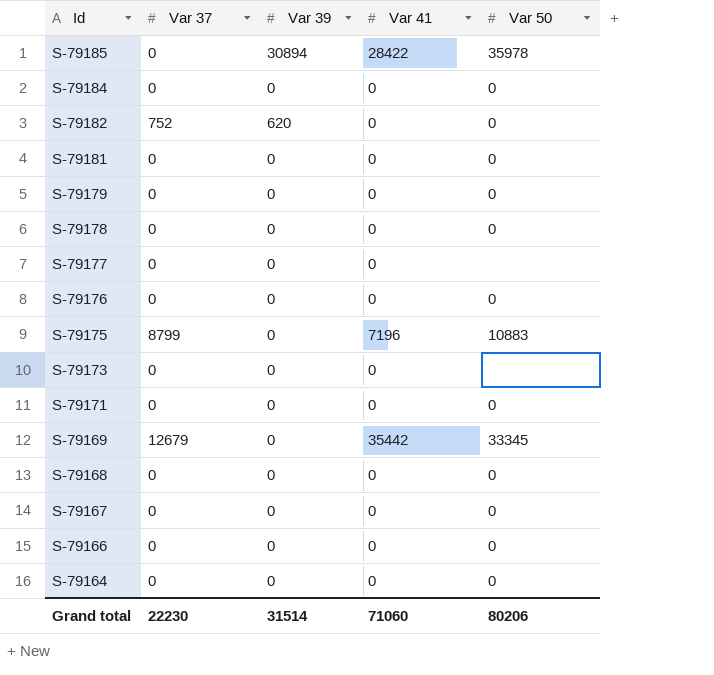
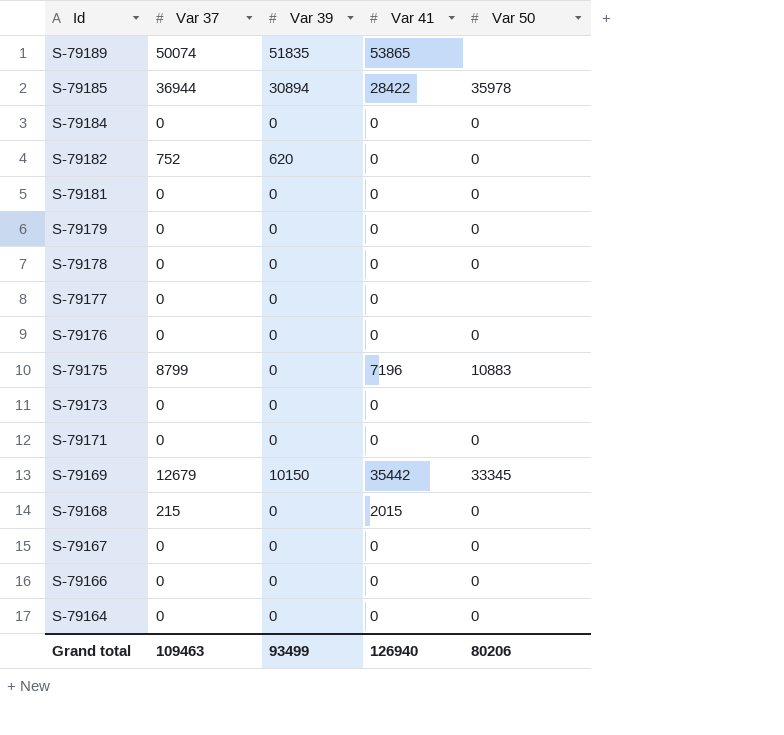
row S-79189: none -> 50074 | 51835 | 53865 | none
S-79185 | Var 37: 0 -> 36944
S-79169 | Var 39: 0 -> 10150
S-79168 | Var 37: 0 -> 215
S-79168 | Var 41: 0 -> 2015
Grand total | Var 37: 22230 -> 109463
Grand total | Var 39: 31514 -> 93499
Grand total | Var 41: 71060 -> 126940

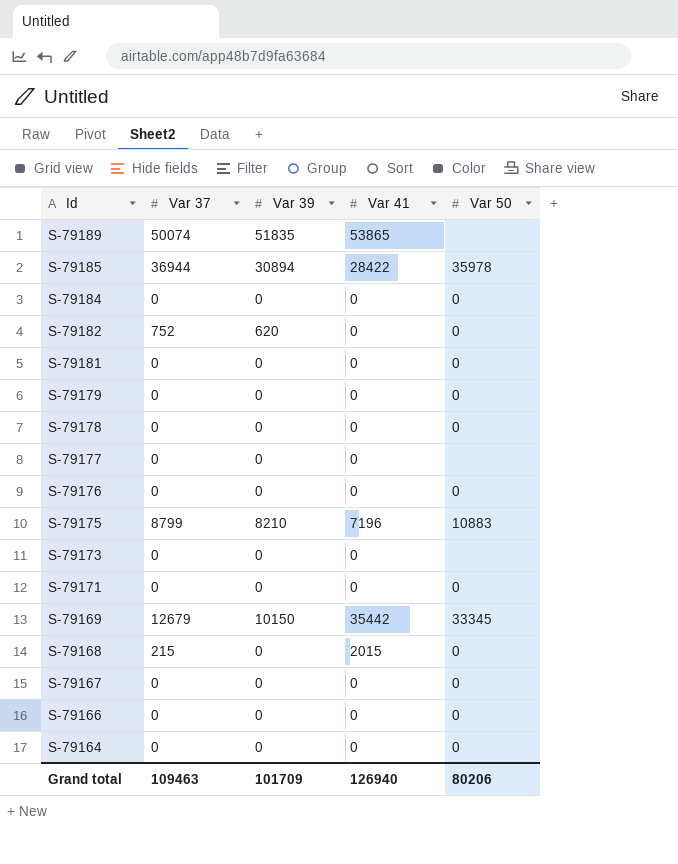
S-79175 | Var 39: 0 -> 8210
Grand total | Var 39: 93499 -> 101709

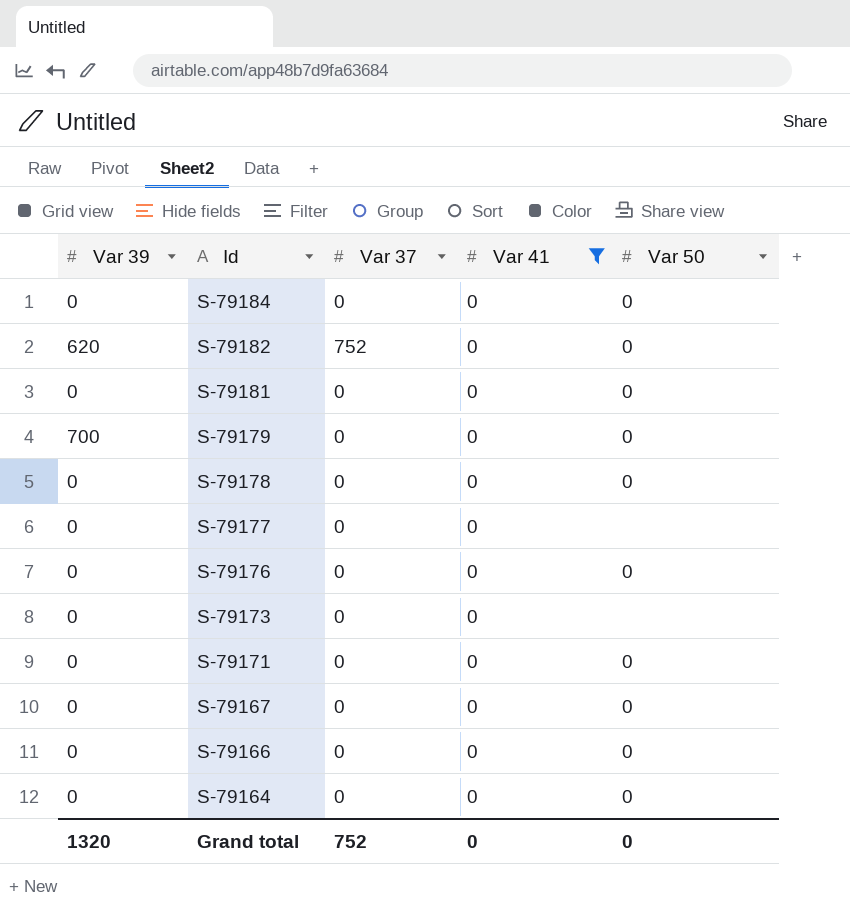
filter: none -> Var 41 = 0
column Var 39 | position: 3 -> 1
S-79179 | Var 39: 0 -> 700
Grand total | Var 39: 101709 -> 1320
Grand total | Var 37: 109463 -> 752
Grand total | Var 41: 126940 -> 0
Grand total | Var 50: 80206 -> 0

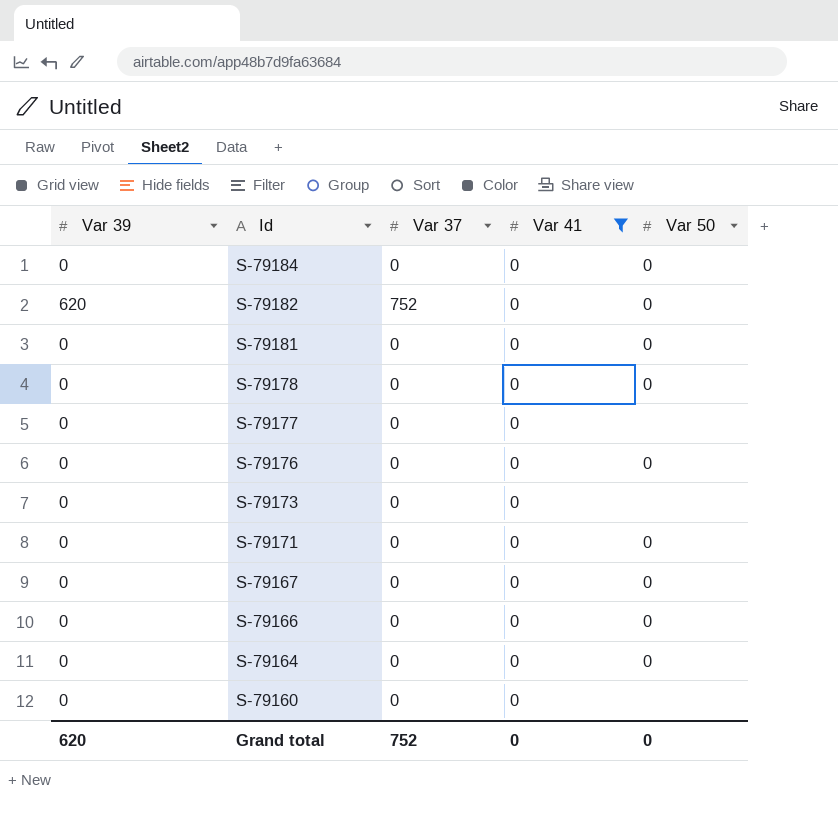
row S-79179: 700 | 0 | 0 | 0 -> none
row S-79160: none -> 0 | 0 | 0 | none
Grand total | Var 39: 1320 -> 620

